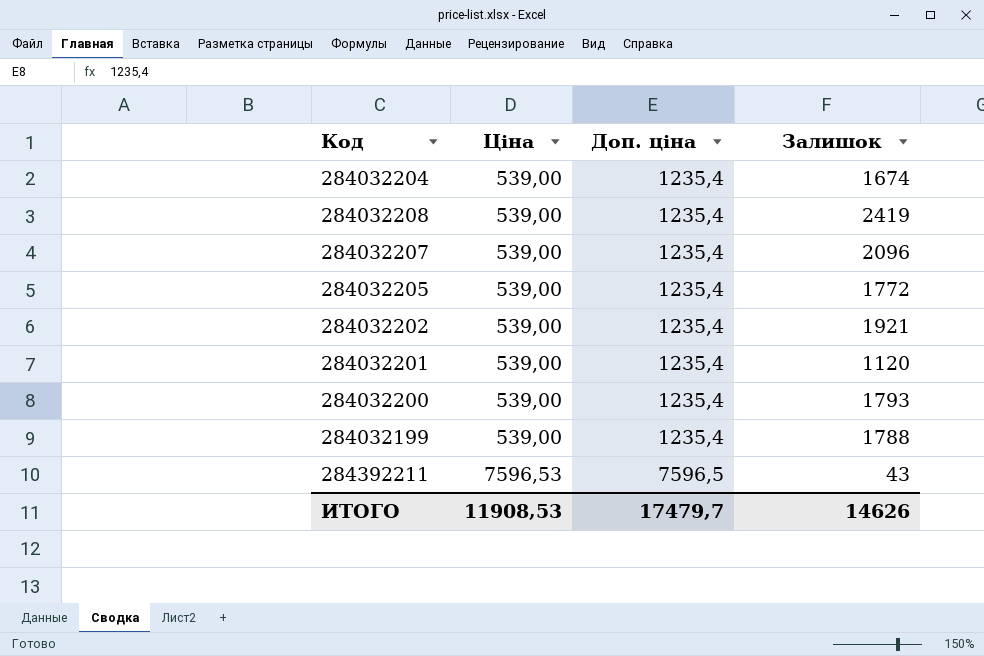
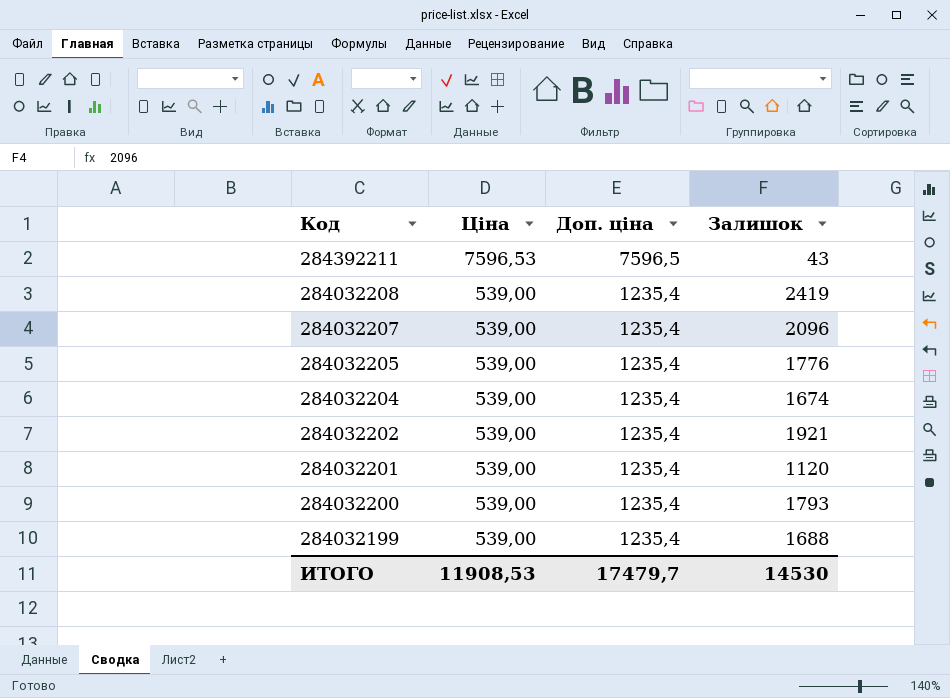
row order: Ціна ascending -> Код descending
284032205 | Залишок: 1772 -> 1776
284032199 | Залишок: 1788 -> 1688
ИТОГО | Залишок: 14626 -> 14530

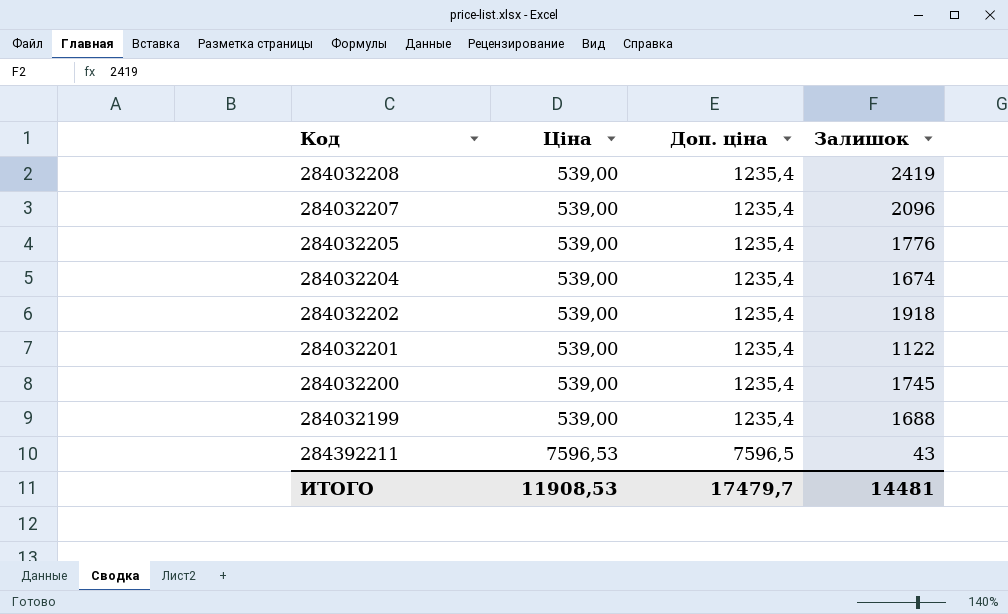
row order: Код descending -> Ціна ascending
284032202 | Залишок: 1921 -> 1918
284032201 | Залишок: 1120 -> 1122
284032200 | Залишок: 1793 -> 1745
ИТОГО | Залишок: 14530 -> 14481

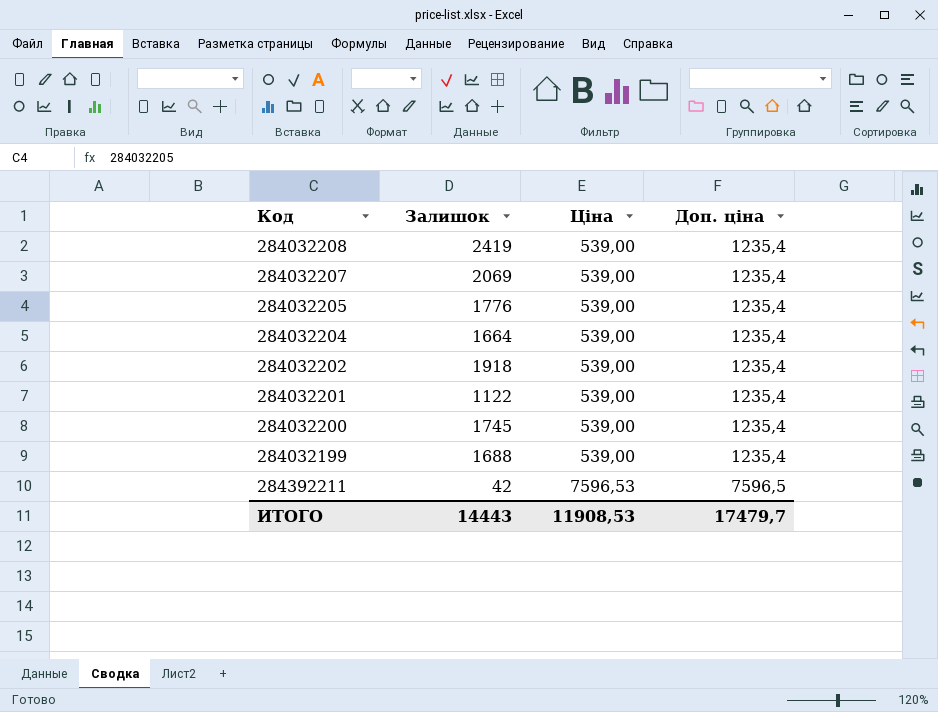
column Залишок | position: 4 -> 2
284032207 | Залишок: 2096 -> 2069
284032204 | Залишок: 1674 -> 1664
284392211 | Залишок: 43 -> 42
ИТОГО | Залишок: 14481 -> 14443

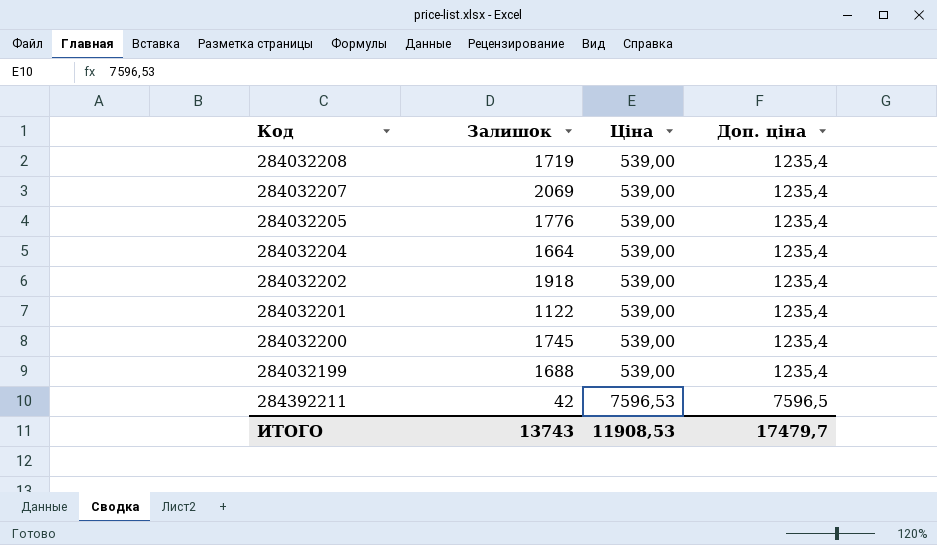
284032208 | Залишок: 2419 -> 1719
ИТОГО | Залишок: 14443 -> 13743

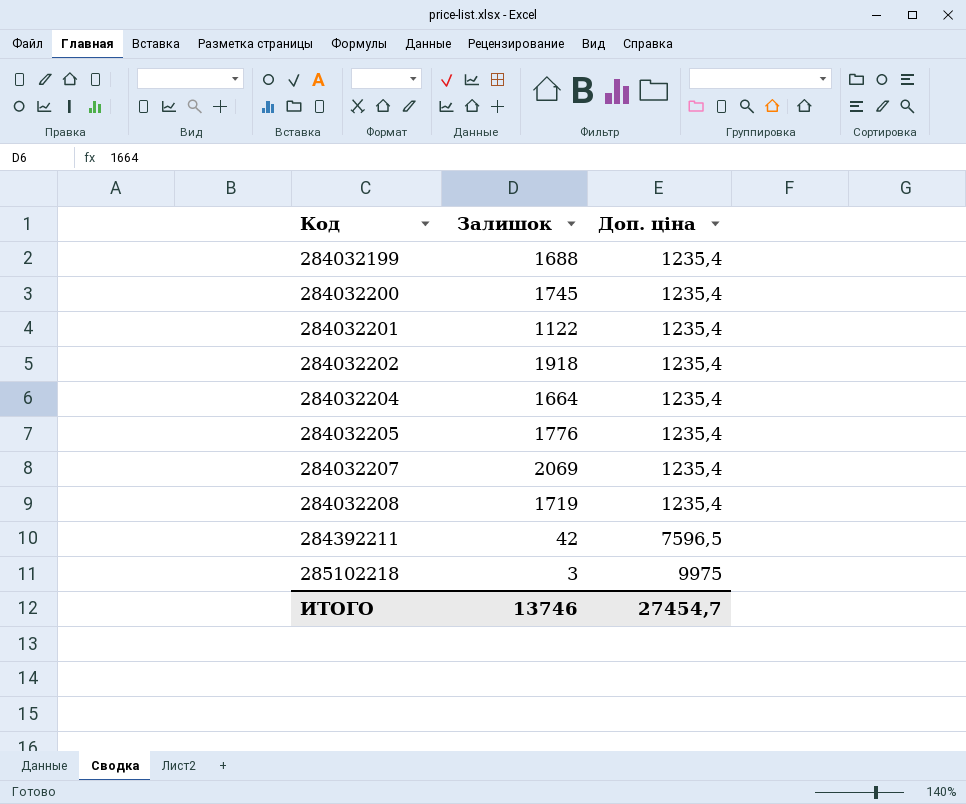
row order: Ціна ascending -> Код ascending
column Ціна | position: 3 -> none
row 285102218: none -> 3 | 9975
ИТОГО | Залишок: 13743 -> 13746
ИТОГО | Доп. ціна: 17479,7 -> 27454,7

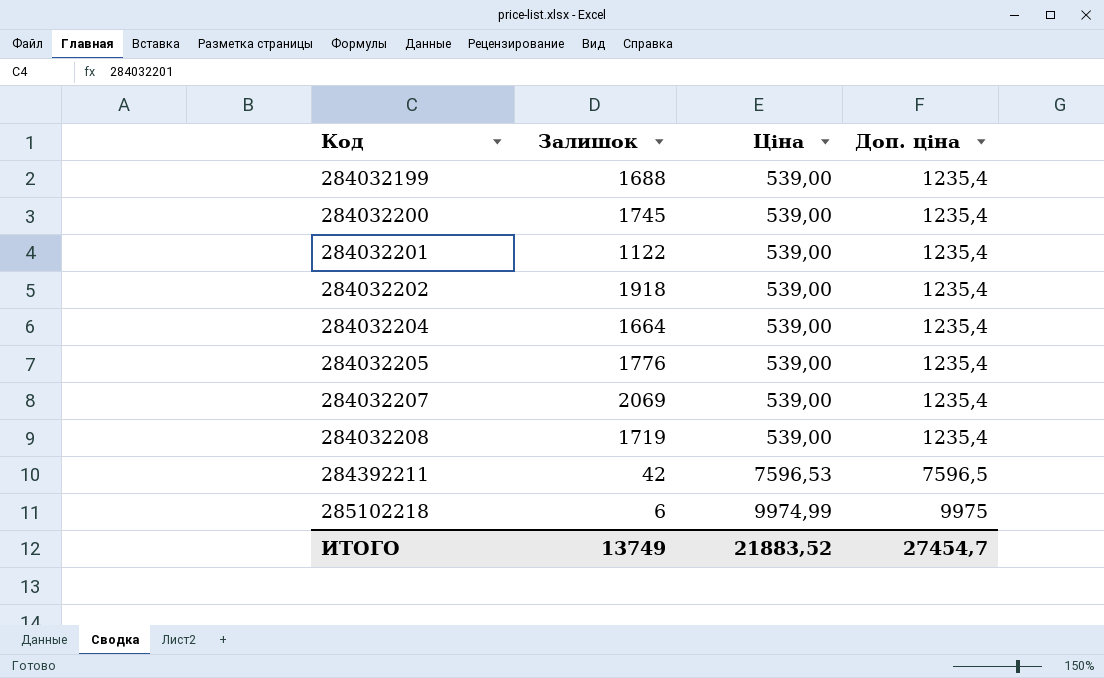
column Ціна | position: none -> 3
285102218 | Залишок: 3 -> 6
ИТОГО | Залишок: 13746 -> 13749

